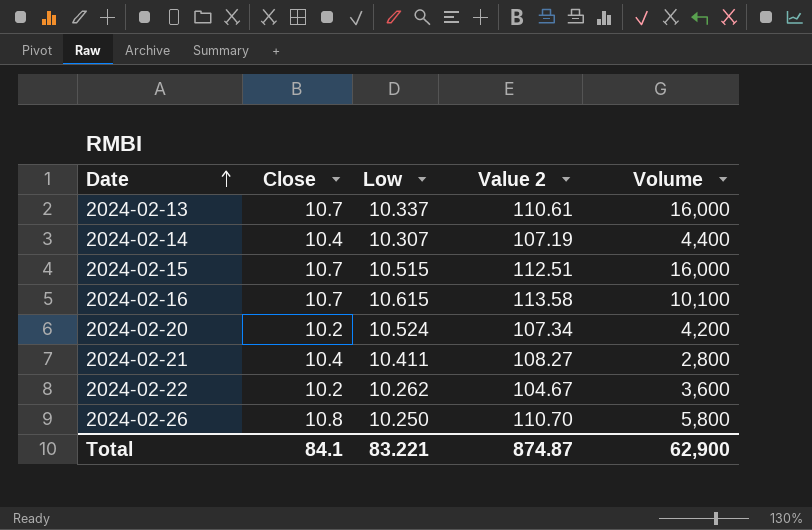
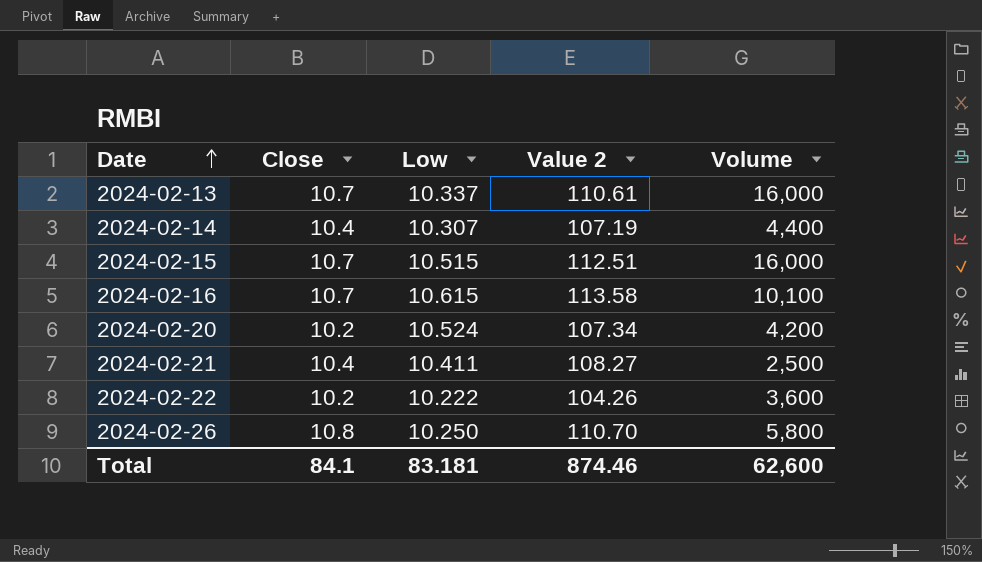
2024-02-21 | Volume: 2,800 -> 2,500
2024-02-22 | Low: 10.262 -> 10.222
2024-02-22 | Value 2: 104.67 -> 104.26
Total | Low: 83.221 -> 83.181
Total | Value 2: 874.87 -> 874.46
Total | Volume: 62,900 -> 62,600

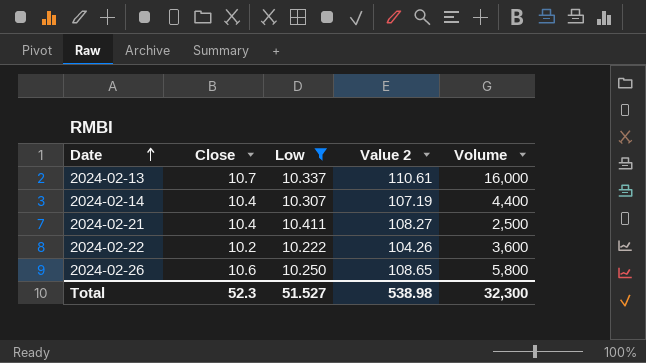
filter: none -> Low <= 10.411
2024-02-26 | Close: 10.8 -> 10.6
2024-02-26 | Value 2: 110.70 -> 108.65
Total | Close: 84.1 -> 52.3
Total | Low: 83.181 -> 51.527
Total | Value 2: 874.46 -> 538.98
Total | Volume: 62,600 -> 32,300

